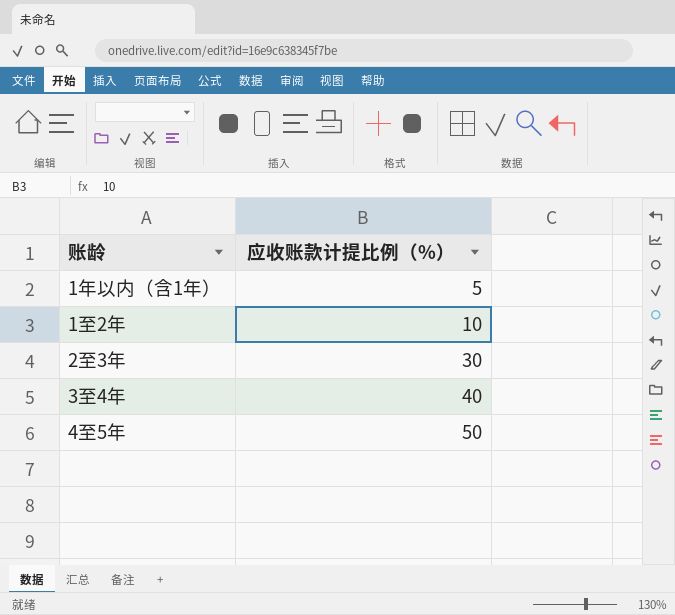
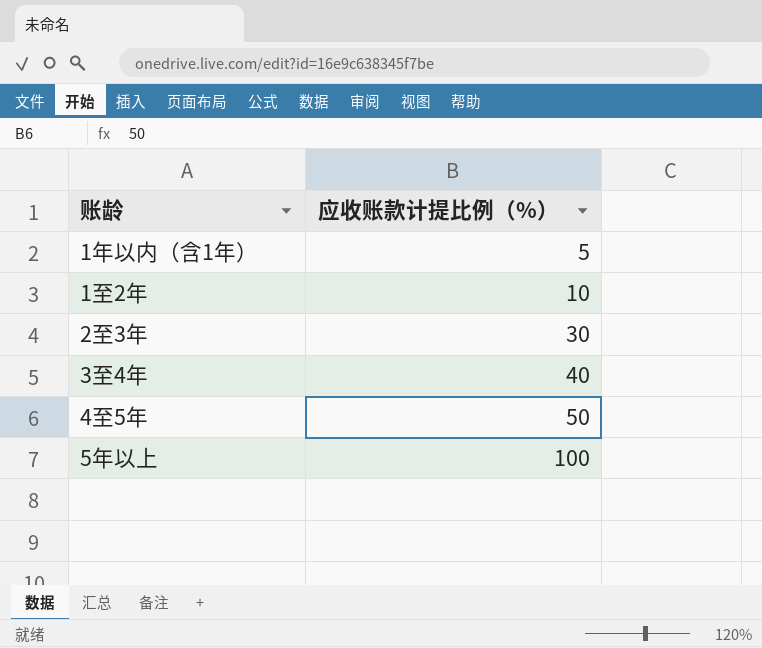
row 5年以上: none -> 100

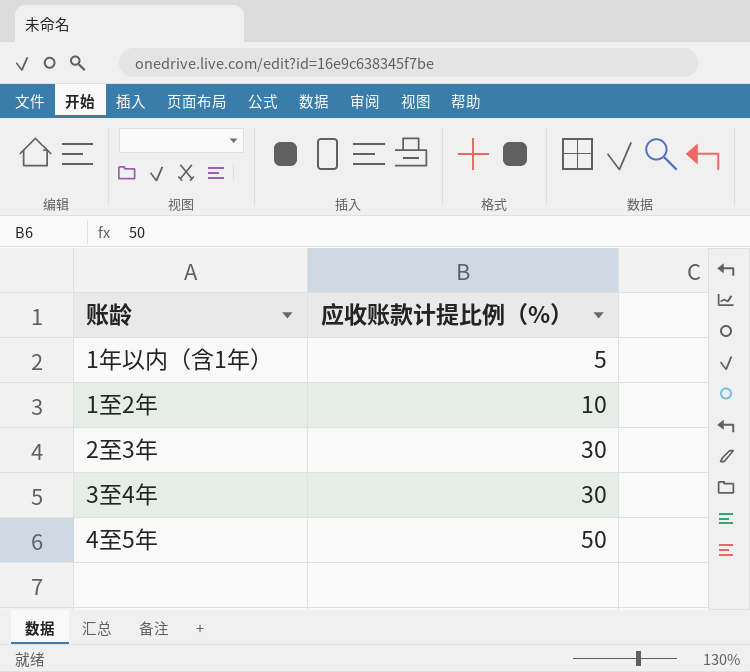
row 5年以上: 100 -> none
3至4年 | 应收账款计提比例（%）: 40 -> 30

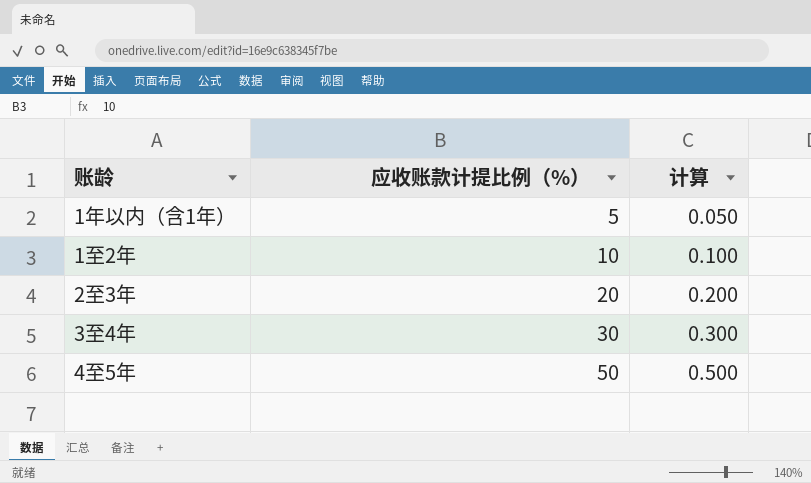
column 计算 | formula: none -> [应收账款计提比例（%）] * 0.01
2至3年 | 应收账款计提比例（%）: 30 -> 20

